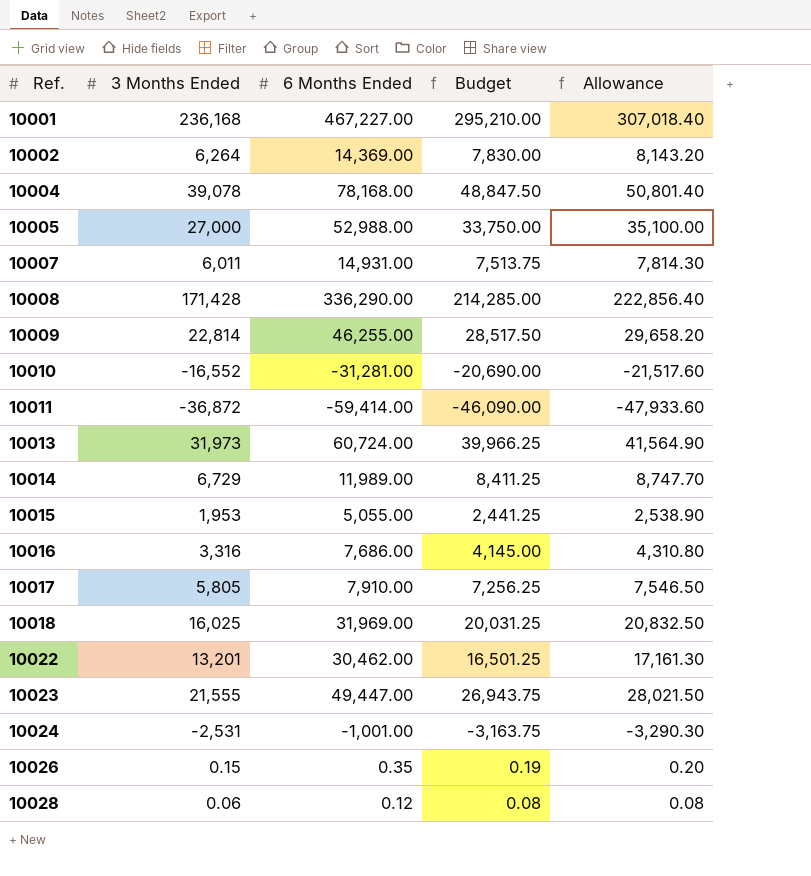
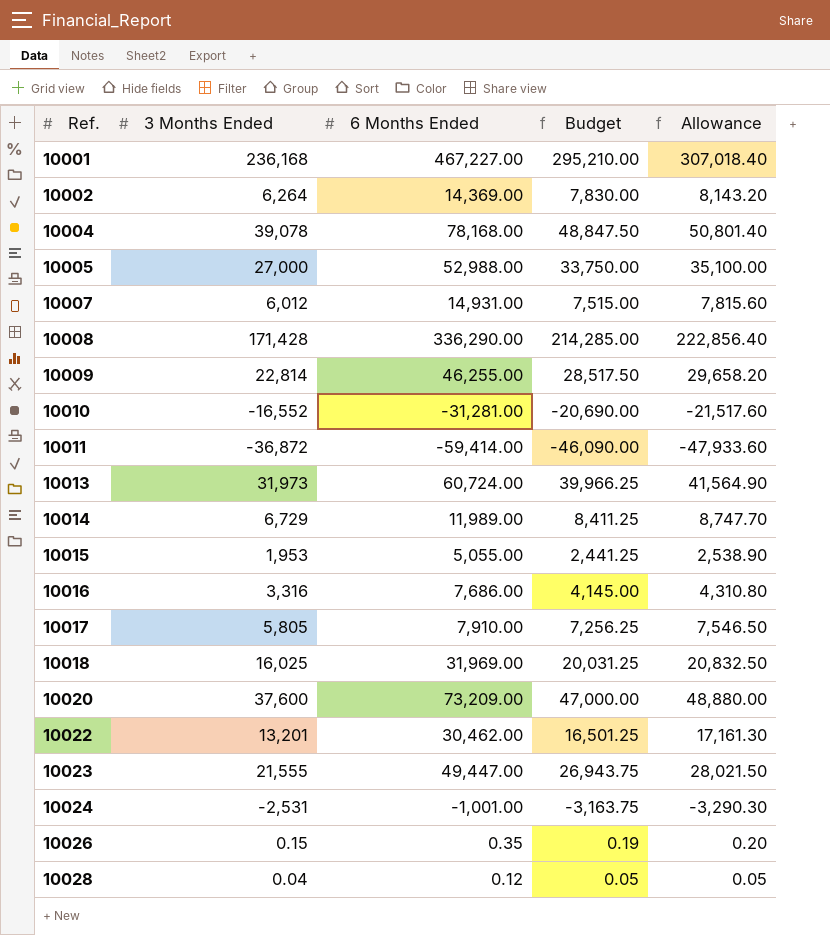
10007 | 3 Months Ended: 6,011 -> 6,012
10007 | Budget: 7,513.75 -> 7,515.00
10007 | Allowance: 7,814.30 -> 7,815.60
row 10020: none -> 37,600 | 73,209.00 | 47,000.00 | 48,880.00
10028 | 3 Months Ended: 0.06 -> 0.04
10028 | Budget: 0.08 -> 0.05
10028 | Allowance: 0.08 -> 0.05

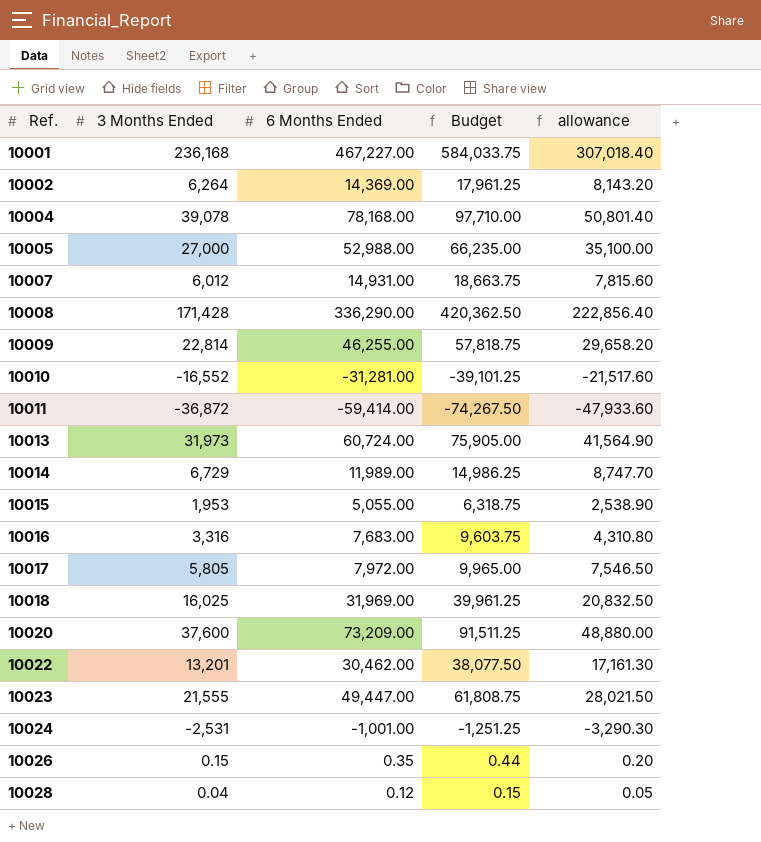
column Budget | formula: [3 Months Ended] * 1.25 -> [6 Months Ended] * 1.25
column name: Allowance -> allowance
10016 | 6 Months Ended: 7,686.00 -> 7,683.00
10017 | 6 Months Ended: 7,910.00 -> 7,972.00

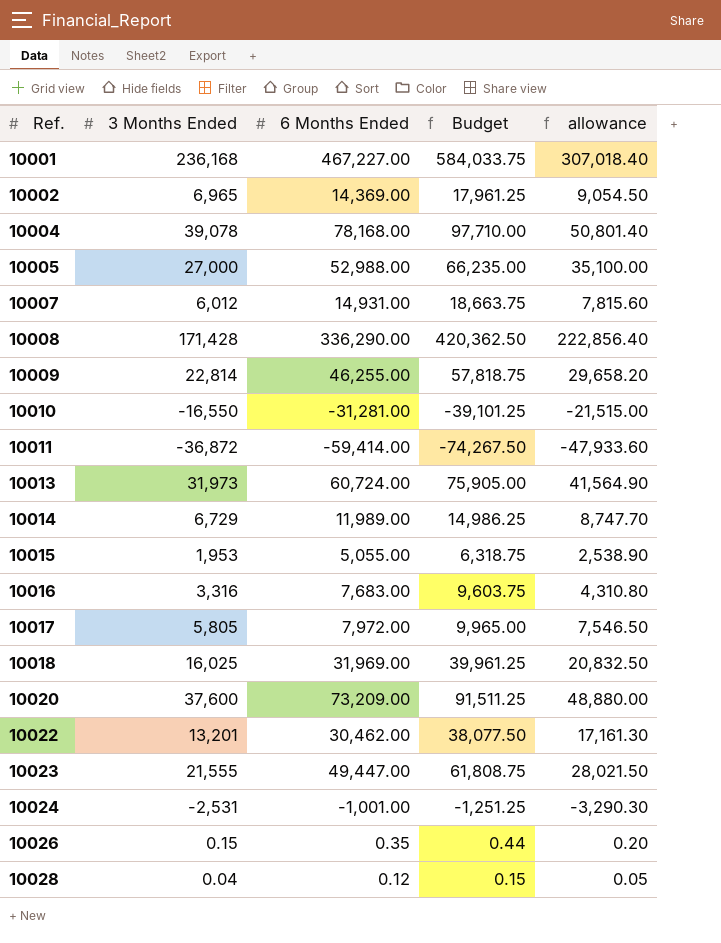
10002 | 3 Months Ended: 6,264 -> 6,965
10002 | allowance: 8,143.20 -> 9,054.50
10010 | 3 Months Ended: -16,552 -> -16,550
10010 | allowance: -21,517.60 -> -21,515.00

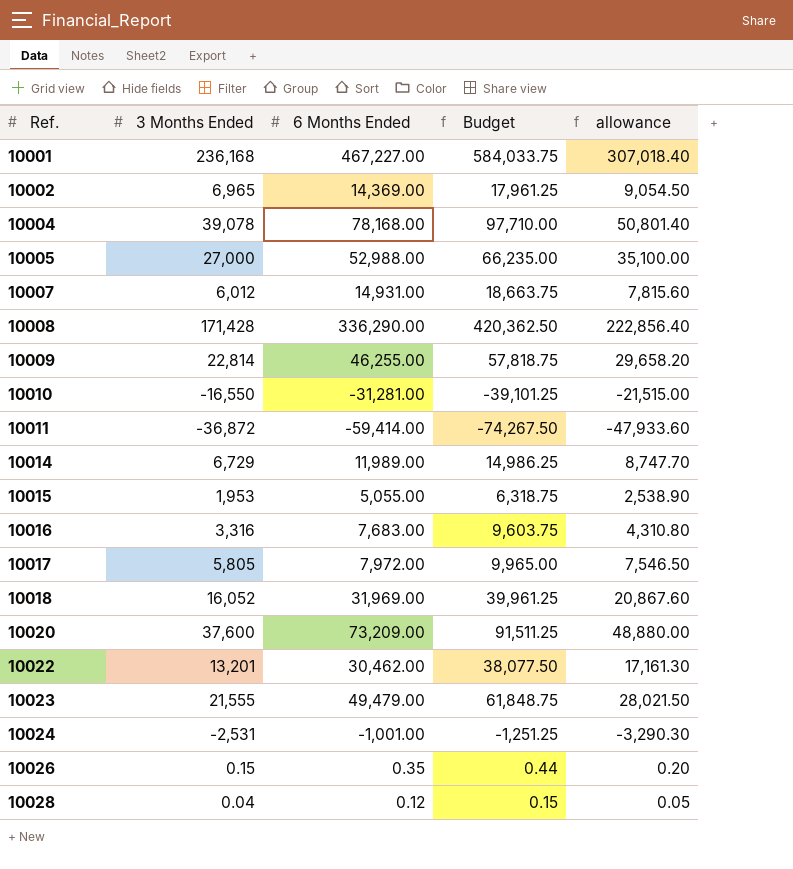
row 10013: 31,973 | 60,724.00 | 75,905.00 | 41,564.90 -> none
10018 | 3 Months Ended: 16,025 -> 16,052
10018 | allowance: 20,832.50 -> 20,867.60
10023 | 6 Months Ended: 49,447.00 -> 49,479.00
10023 | Budget: 61,808.75 -> 61,848.75

